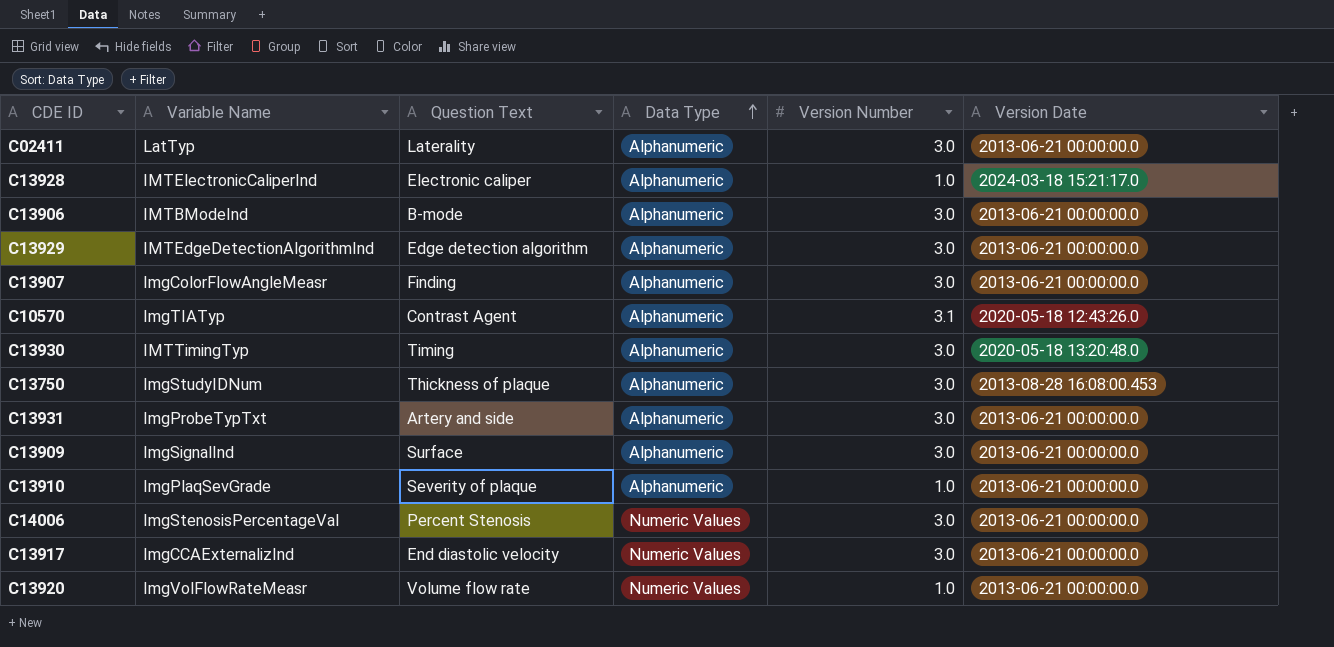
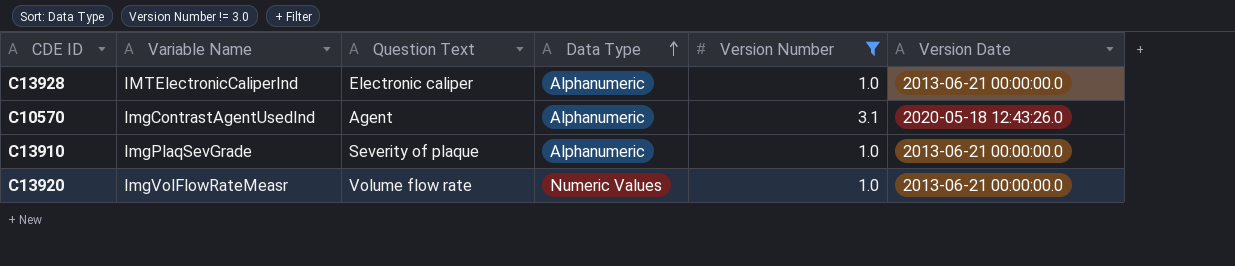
filter: none -> Version Number != 3.0
C13928 | Version Date: 2024-03-18 15:21:17.0 -> 2013-06-21 00:00:00.0
C10570 | Variable Name: ImgTIATyp -> ImgContrastAgentUsedInd
C10570 | Question Text: Contrast Agent -> Agent

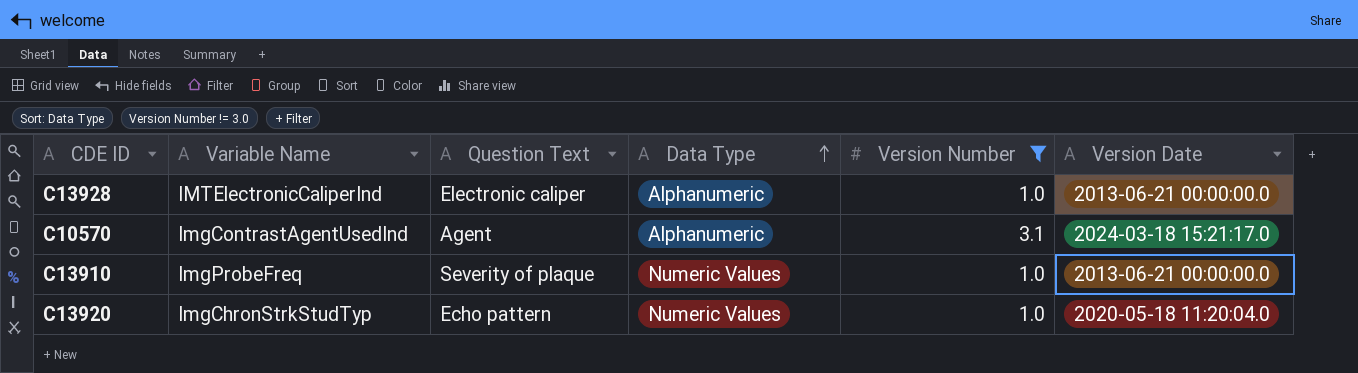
C10570 | Version Date: 2020-05-18 12:43:26.0 -> 2024-03-18 15:21:17.0
C13910 | Variable Name: ImgPlaqSevGrade -> ImgProbeFreq
C13910 | Data Type: Alphanumeric -> Numeric Values
C13920 | Variable Name: ImgVolFlowRateMeasr -> ImgChronStrkStudTyp
C13920 | Question Text: Volume flow rate -> Echo pattern
C13920 | Version Date: 2013-06-21 00:00:00.0 -> 2020-05-18 11:20:04.0

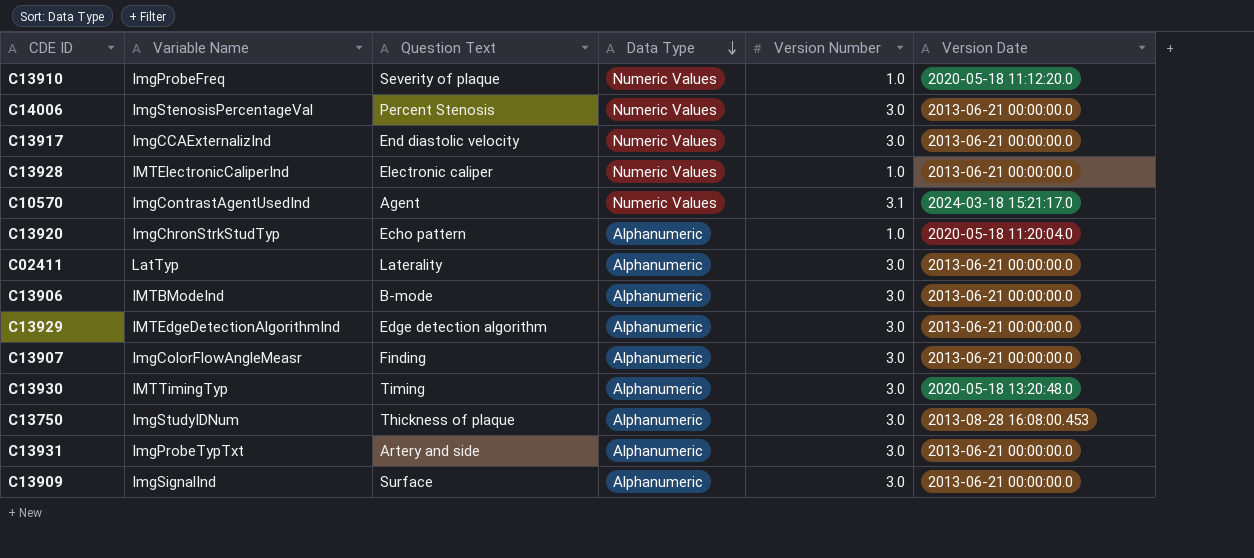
filter: Version Number != 3.0 -> none
row order: Data Type ascending -> Data Type descending
C13910 | Version Date: 2013-06-21 00:00:00.0 -> 2020-05-18 11:12:20.0
C13928 | Data Type: Alphanumeric -> Numeric Values
C10570 | Data Type: Alphanumeric -> Numeric Values
C13920 | Data Type: Numeric Values -> Alphanumeric

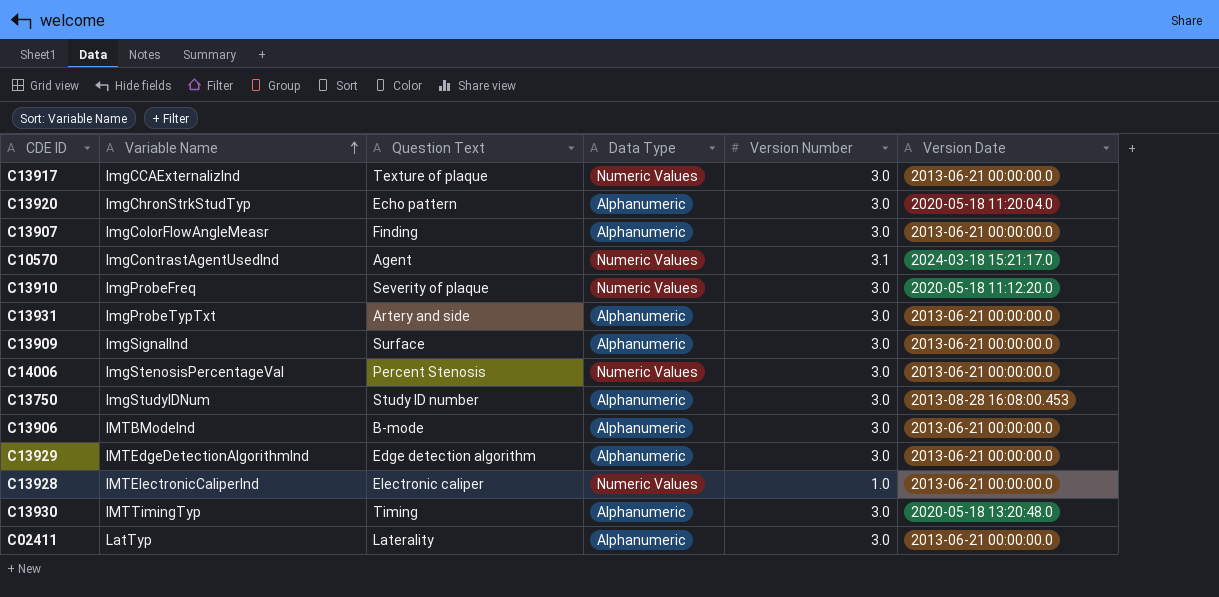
row order: Data Type descending -> Variable Name ascending
C13917 | Question Text: End diastolic velocity -> Texture of plaque
C13920 | Version Number: 1.0 -> 3.0
C13910 | Version Number: 1.0 -> 3.0
C13750 | Question Text: Thickness of plaque -> Study ID number

